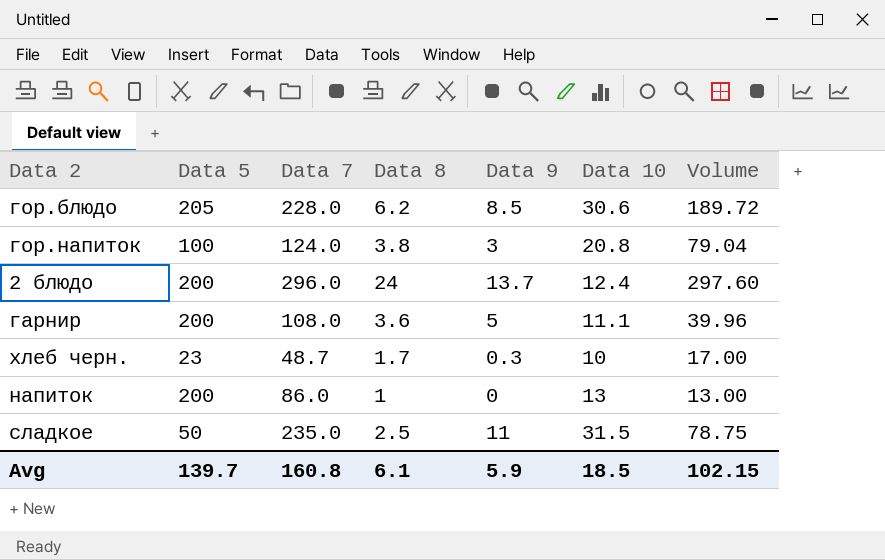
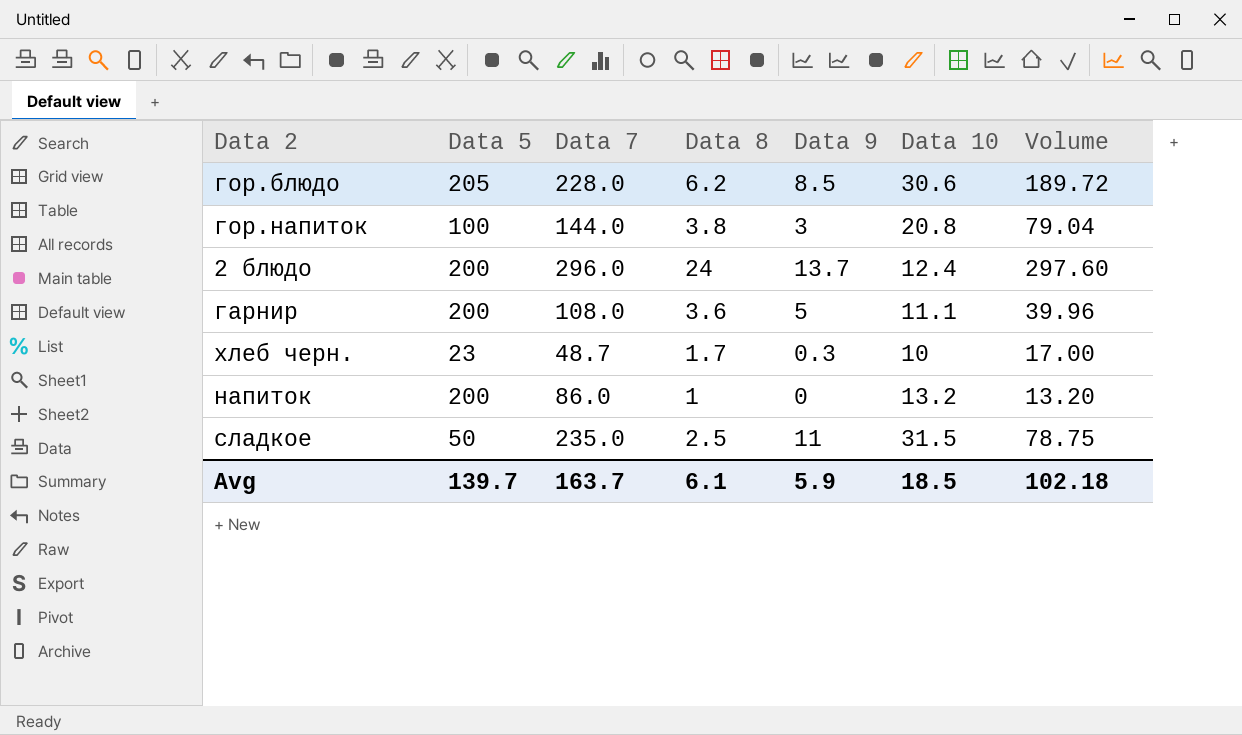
гор.напиток | Data 7: 124.0 -> 144.0
напиток | Data 10: 13 -> 13.2
напиток | Volume: 13.00 -> 13.20
Avg | Data 7: 160.8 -> 163.7
Avg | Volume: 102.15 -> 102.18

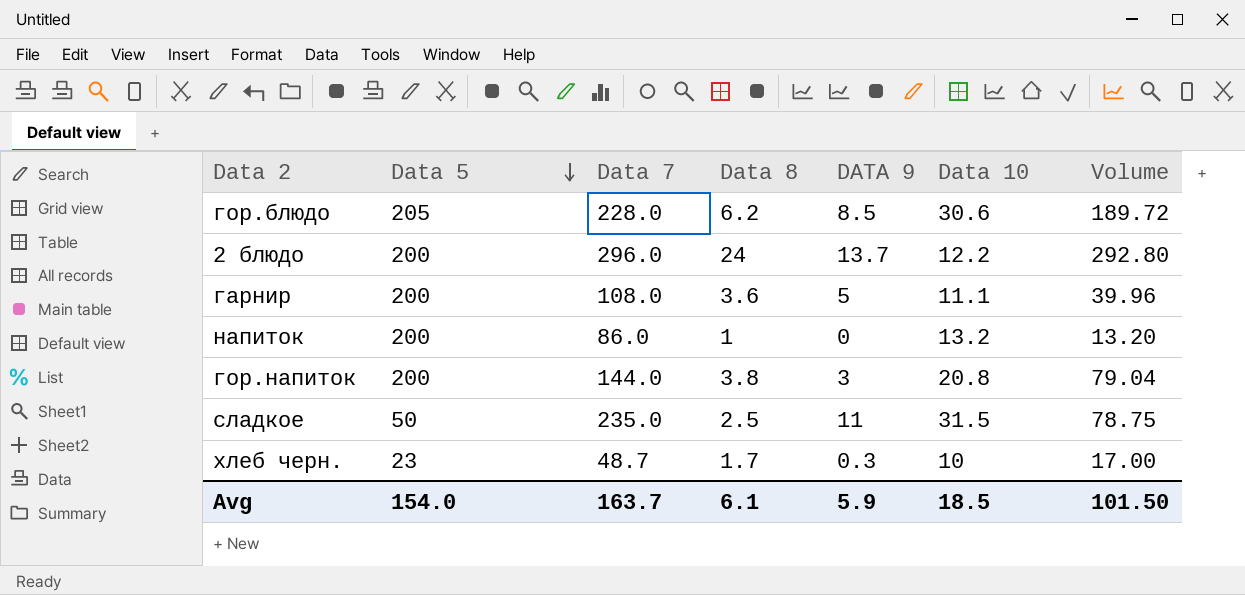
row order: none -> Data 5 descending
column name: Data 9 -> DATA 9
2 блюдо | Data 10: 12.4 -> 12.2
2 блюдо | Volume: 297.60 -> 292.80
гор.напиток | Data 5: 100 -> 200
Avg | Data 5: 139.7 -> 154.0
Avg | Volume: 102.18 -> 101.50

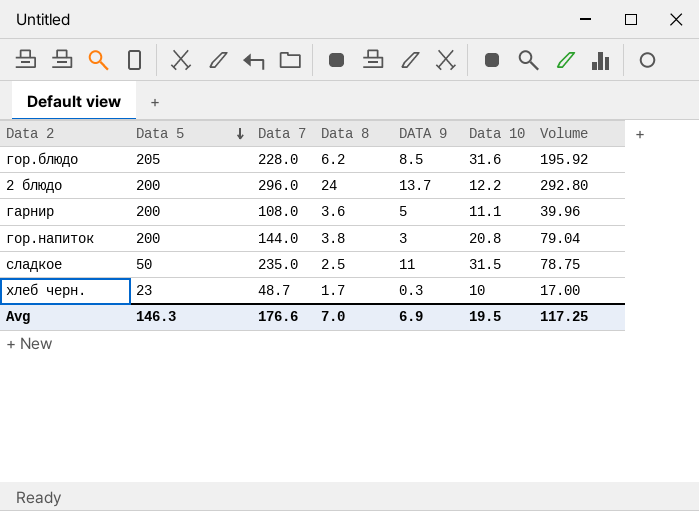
row напиток: 200 | 86.0 | 1 | 0 | 13.2 | 13.20 -> none
гор.блюдо | Data 10: 30.6 -> 31.6
гор.блюдо | Volume: 189.72 -> 195.92
Avg | Data 5: 154.0 -> 146.3
Avg | Data 7: 163.7 -> 176.6
Avg | Data 8: 6.1 -> 7.0
Avg | DATA 9: 5.9 -> 6.9
Avg | Data 10: 18.5 -> 19.5
Avg | Volume: 101.50 -> 117.25

